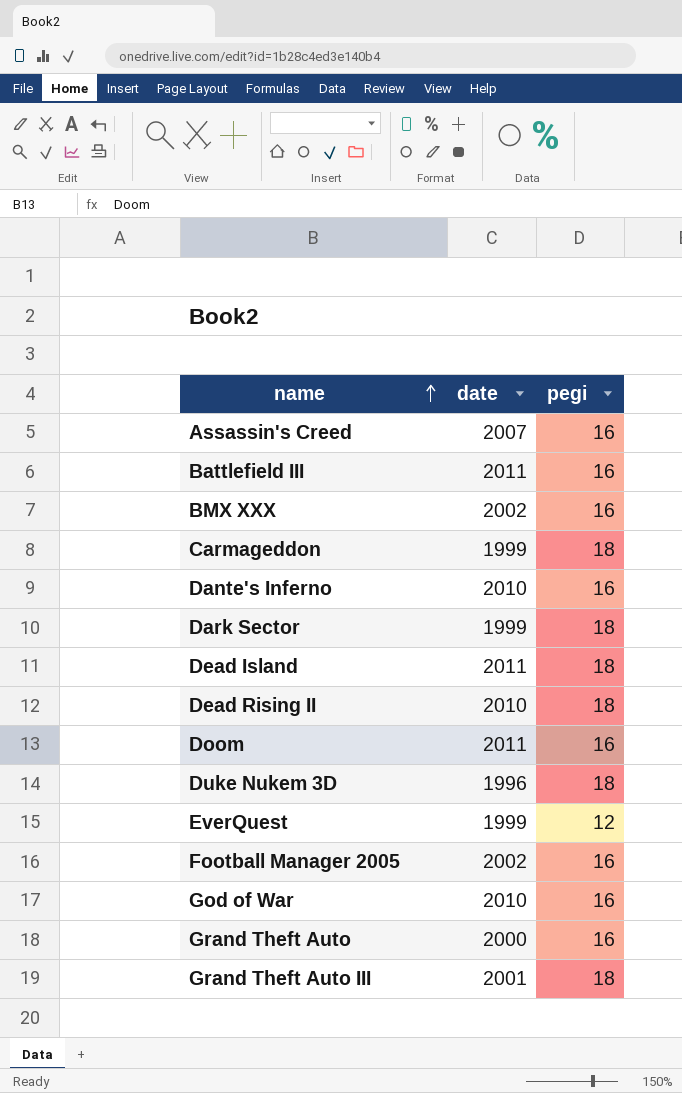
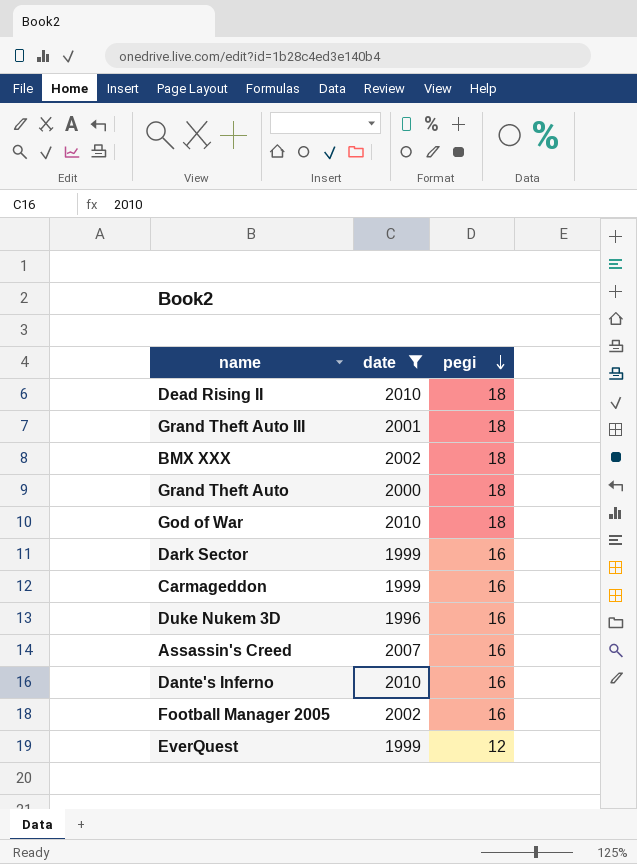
filter: none -> date != 2011
row order: name ascending -> pegi descending
BMX XXX | pegi: 16 -> 18
Grand Theft Auto | pegi: 16 -> 18
God of War | pegi: 16 -> 18
Dark Sector | pegi: 18 -> 16
Carmageddon | pegi: 18 -> 16
Duke Nukem 3D | pegi: 18 -> 16

